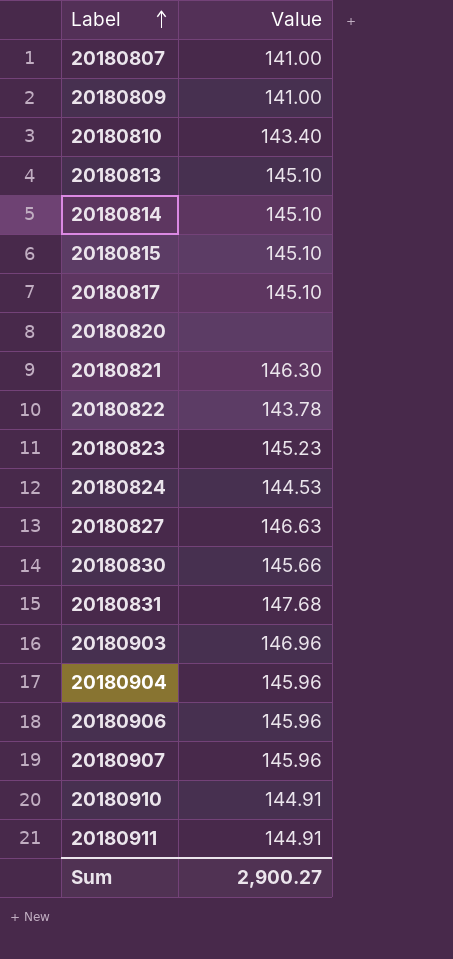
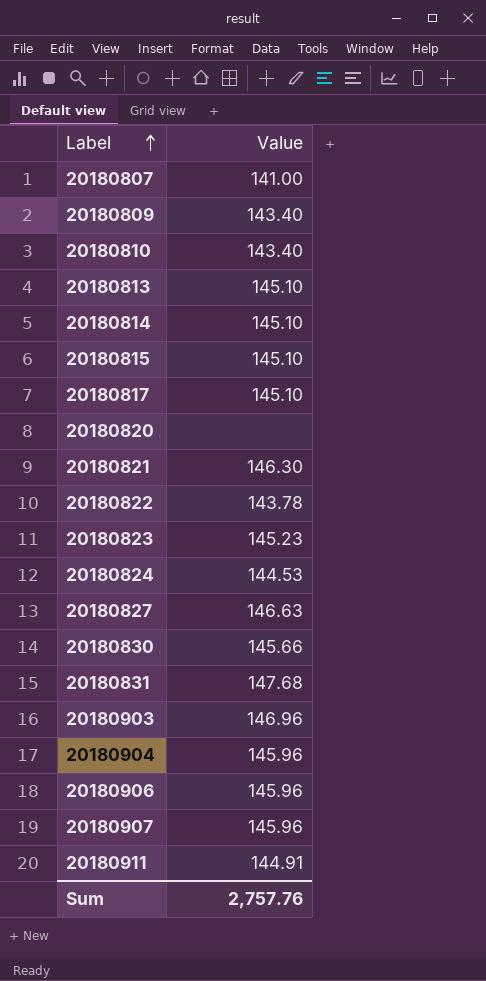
row 20180910: 144.91 -> none
20180809 | Value: 141.00 -> 143.40
Sum | Value: 2,900.27 -> 2,757.76

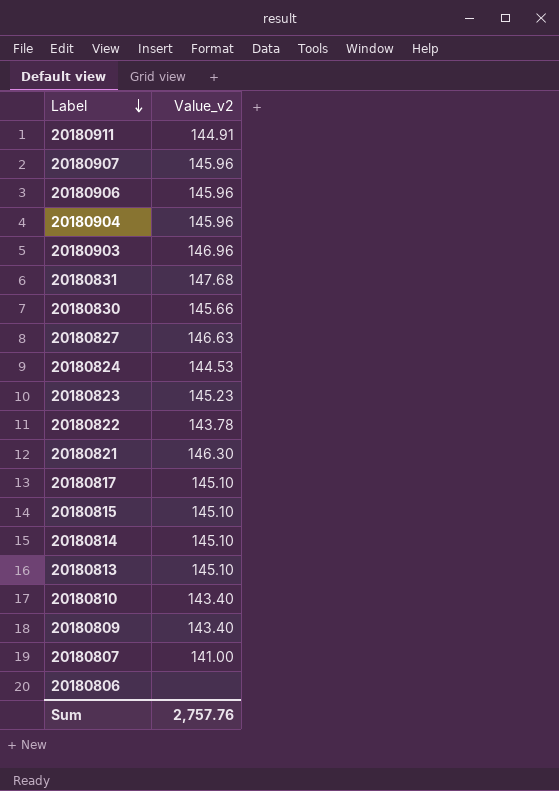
row order: Label ascending -> Label descending
column name: Value -> Value_v2
row 20180820: none -> none
row 20180806: none -> none

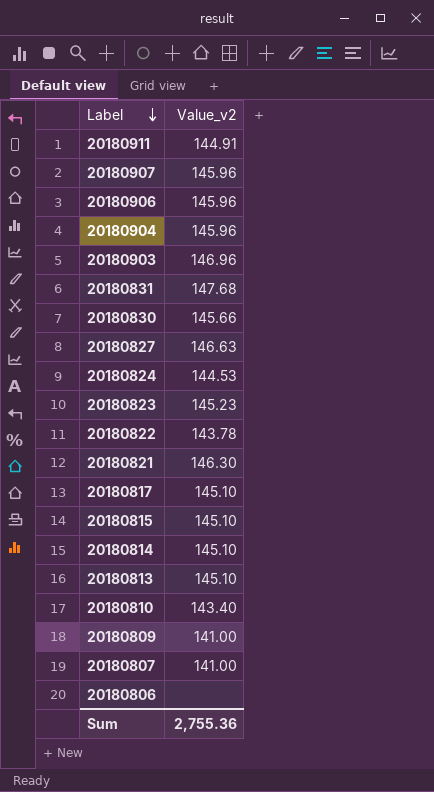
20180809 | Value_v2: 143.40 -> 141.00
Sum | Value_v2: 2,757.76 -> 2,755.36

